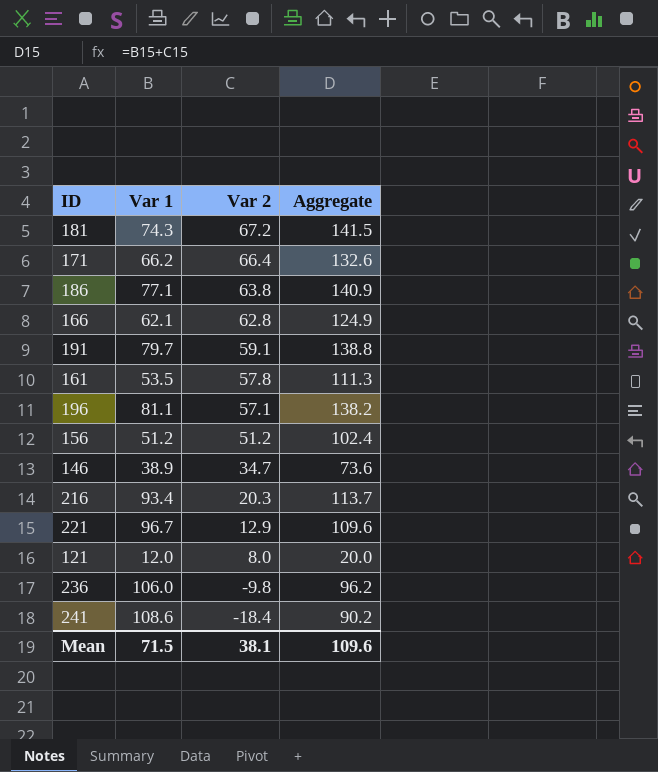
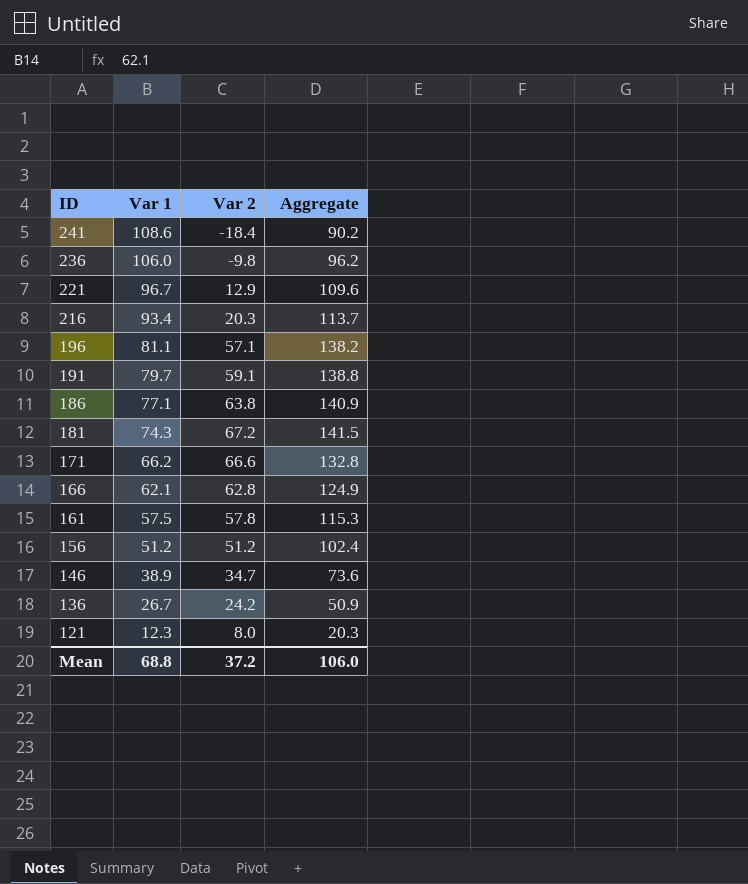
row order: Var 2 descending -> ID descending
171 | Var 2: 66.4 -> 66.6
171 | Aggregate: 132.6 -> 132.8
161 | Var 1: 53.5 -> 57.5
161 | Aggregate: 111.3 -> 115.3
row 136: none -> 26.7 | 24.2 | 50.9
121 | Var 1: 12.0 -> 12.3
121 | Aggregate: 20.0 -> 20.3
Mean | Var 1: 71.5 -> 68.8
Mean | Var 2: 38.1 -> 37.2
Mean | Aggregate: 109.6 -> 106.0

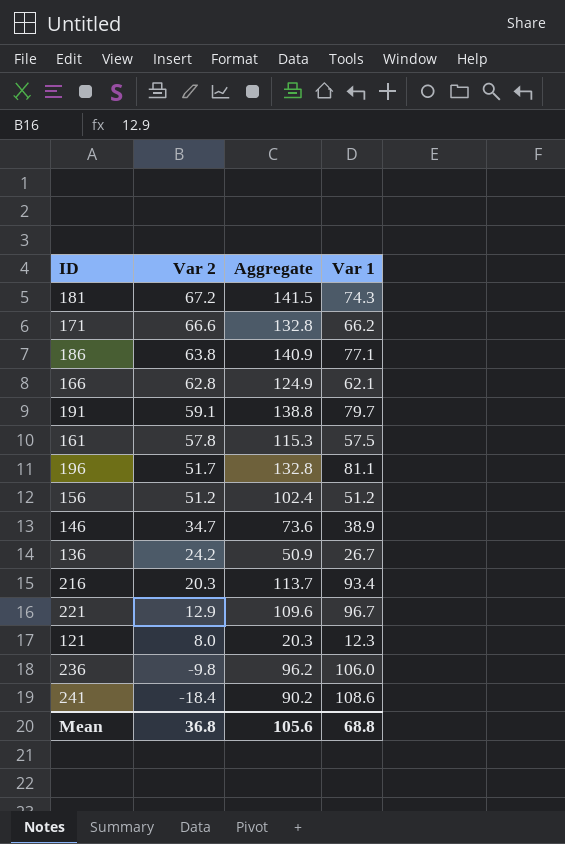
row order: ID descending -> Var 2 descending
column Var 1 | position: 2 -> 4
196 | Var 2: 57.1 -> 51.7
196 | Aggregate: 138.2 -> 132.8
Mean | Var 2: 37.2 -> 36.8
Mean | Aggregate: 106.0 -> 105.6

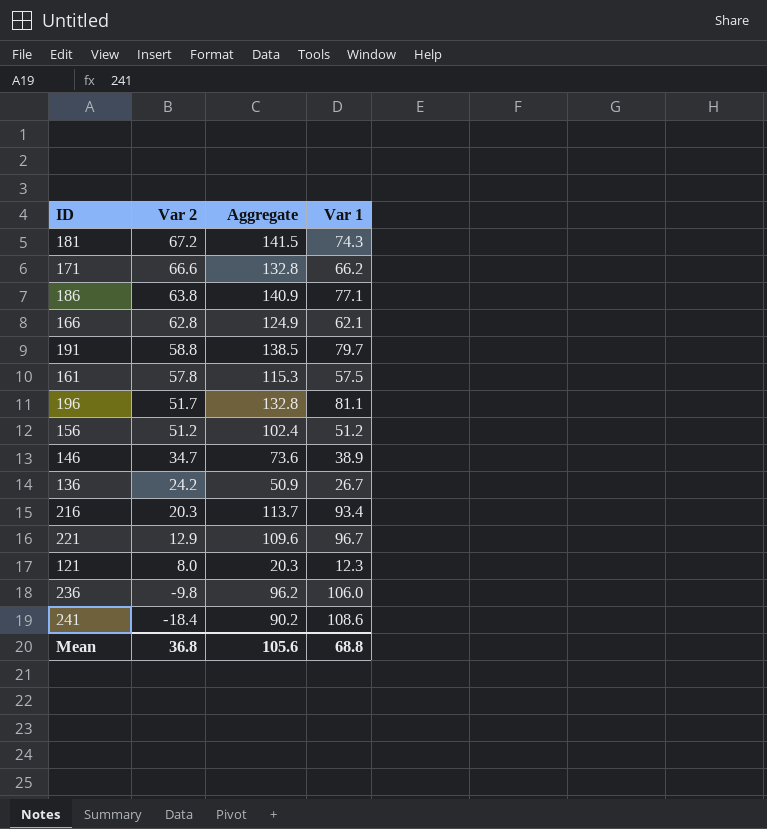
191 | Var 2: 59.1 -> 58.8
191 | Aggregate: 138.8 -> 138.5

